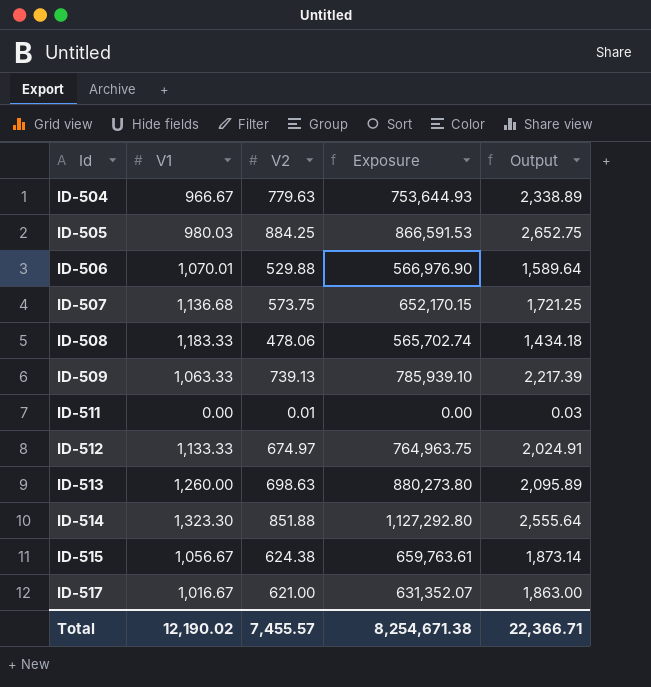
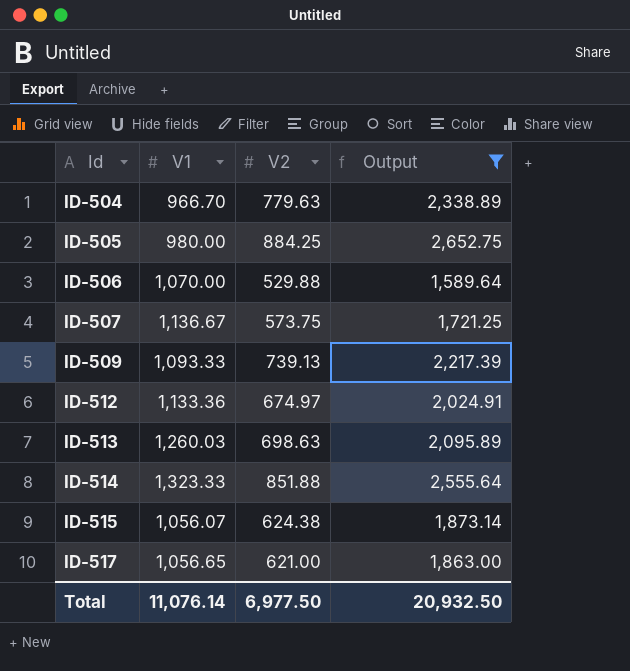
filter: none -> Output >= 1,589.64
column Exposure | formula: [V1] * [V2] -> none
ID-504 | V1: 966.67 -> 966.70
ID-505 | V1: 980.03 -> 980.00
ID-506 | V1: 1,070.01 -> 1,070.00
ID-507 | V1: 1,136.68 -> 1,136.67
ID-509 | V1: 1,063.33 -> 1,093.33
ID-512 | V1: 1,133.33 -> 1,133.36
ID-513 | V1: 1,260.00 -> 1,260.03
ID-514 | V1: 1,323.30 -> 1,323.33
ID-515 | V1: 1,056.67 -> 1,056.07
ID-517 | V1: 1,016.67 -> 1,056.65
Total | V1: 12,190.02 -> 11,076.14
Total | V2: 7,455.57 -> 6,977.50
Total | Output: 22,366.71 -> 20,932.50

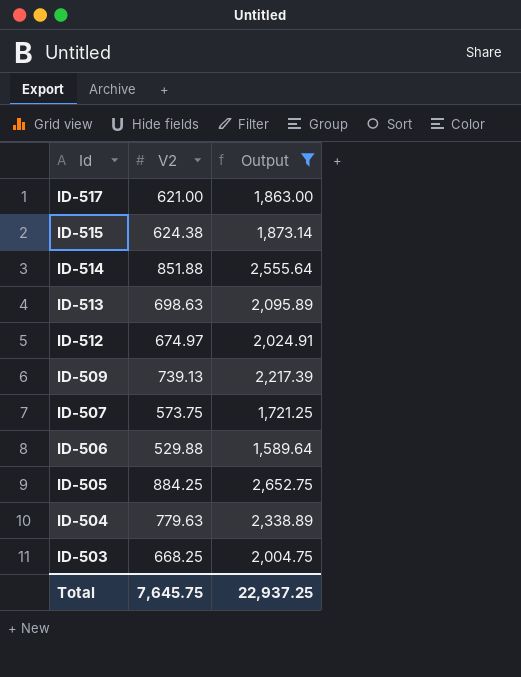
row order: Id ascending -> Id descending
column V1 | position: 2 -> none
row ID-503: none -> 668.25 | 2,004.75
Total | V2: 6,977.50 -> 7,645.75
Total | Output: 20,932.50 -> 22,937.25

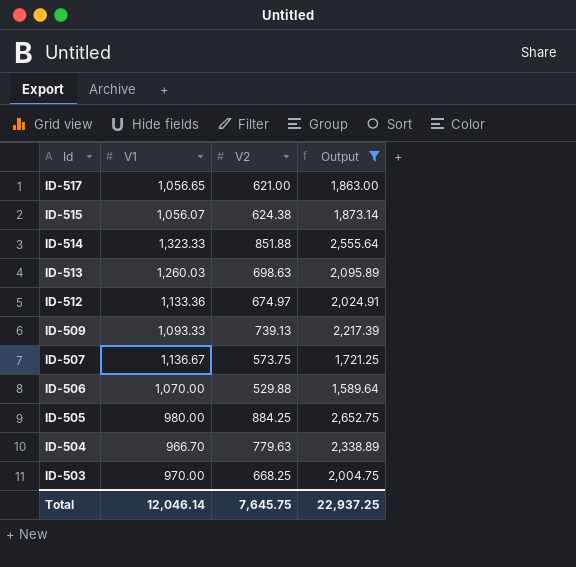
column V1 | position: none -> 2

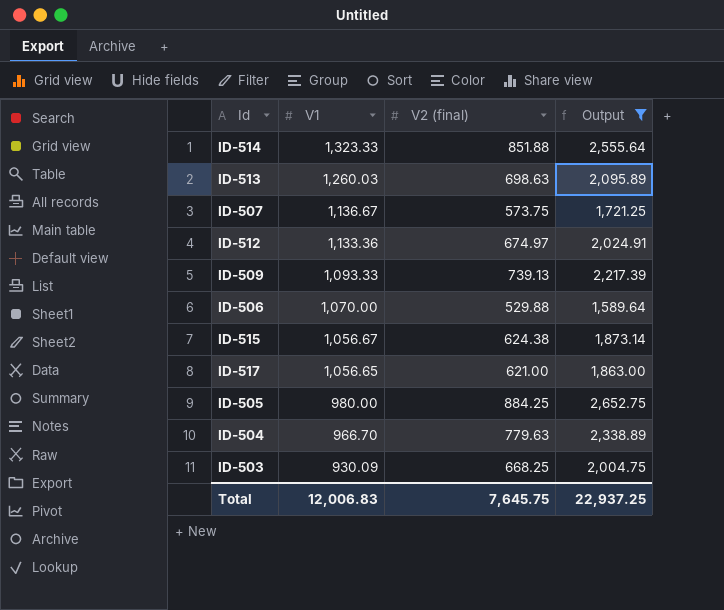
row order: Id descending -> V1 descending
column name: V2 -> V2 (final)
ID-515 | V1: 1,056.07 -> 1,056.67
ID-503 | V1: 970.00 -> 930.09
Total | V1: 12,046.14 -> 12,006.83

